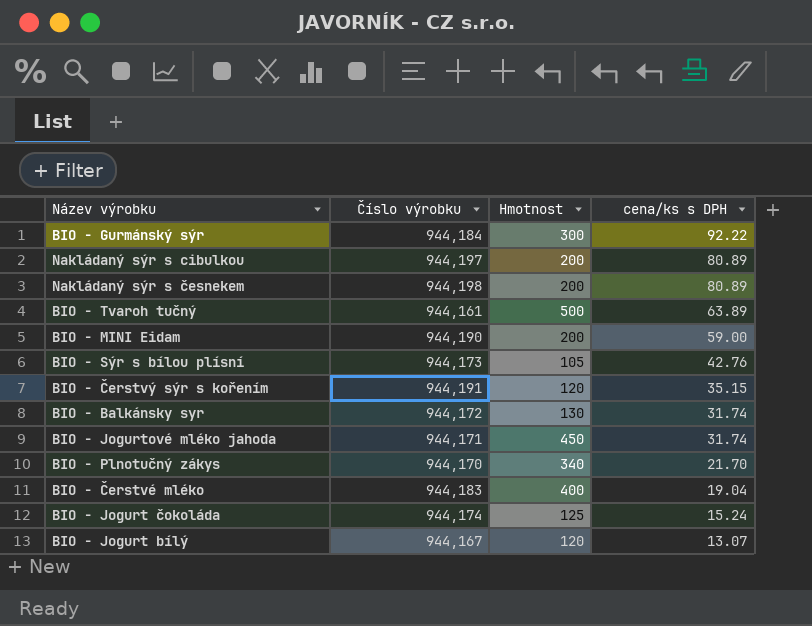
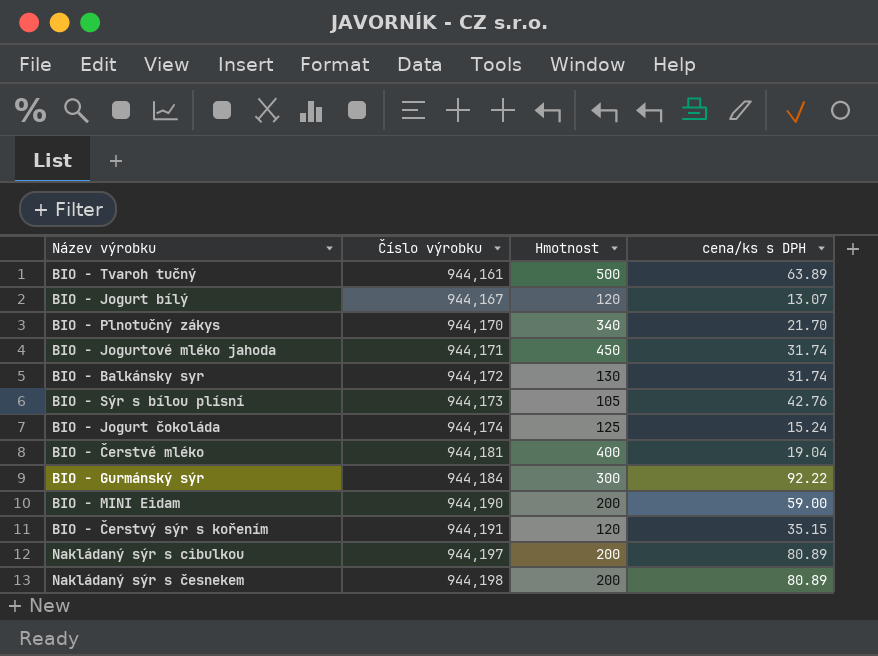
row order: cena/ks s DPH descending -> Číslo výrobku ascending
BIO - Čerstvé mléko | Číslo výrobku: 944,183 -> 944,181

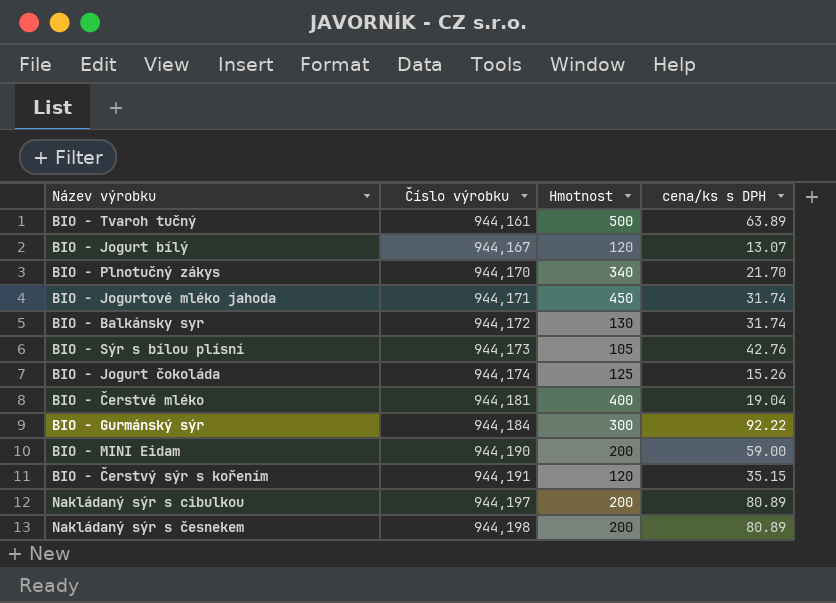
BIO - Jogurt čokoláda | cena/ks s DPH: 15.24 -> 15.26

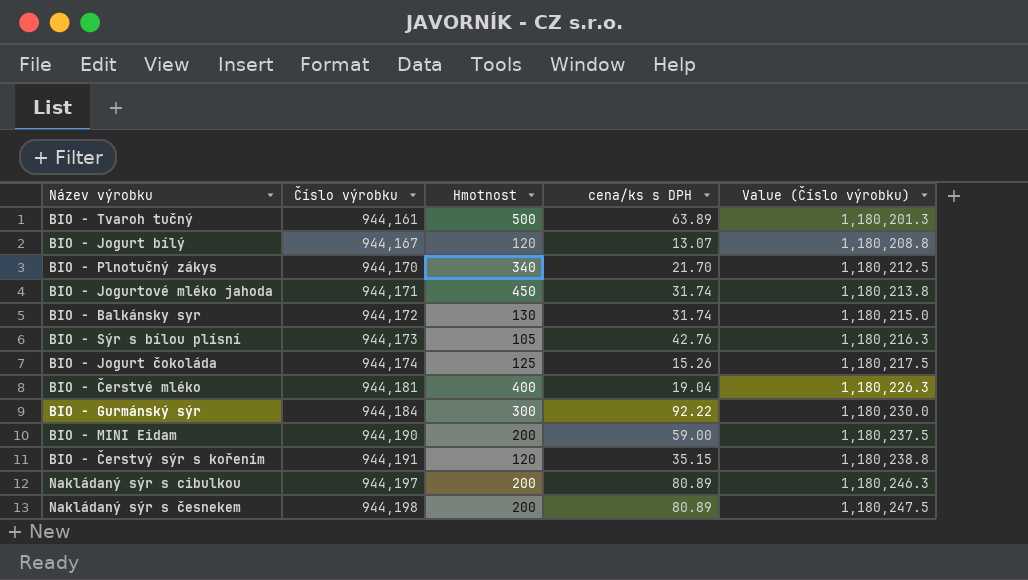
column Value (Číslo výrobku) | formula: none -> [Číslo výrobku] * 1.25

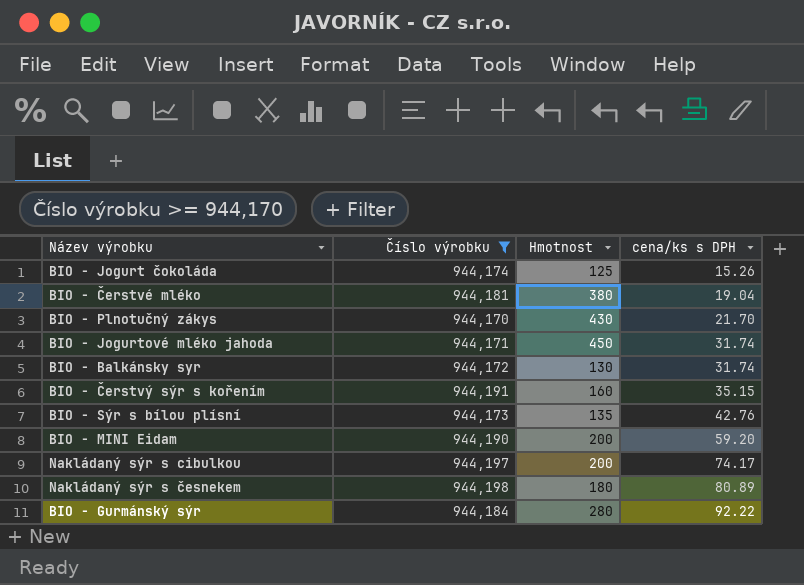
filter: none -> Číslo výrobku >= 944,170
row order: Číslo výrobku ascending -> cena/ks s DPH ascending
column Value (Číslo výrobku) | formula: [Číslo výrobku] * 1.25 -> none
BIO - Čerstvé mléko | Hmotnost: 400 -> 380
BIO - Plnotučný zákys | Hmotnost: 340 -> 430
BIO - Čerstvý sýr s kořením | Hmotnost: 120 -> 160
BIO - Sýr s bílou plísní | Hmotnost: 105 -> 135
BIO - MINI Eidam | cena/ks s DPH: 59.00 -> 59.20
Nakládaný sýr s cibulkou | cena/ks s DPH: 80.89 -> 74.17
Nakládaný sýr s česnekem | Hmotnost: 200 -> 180
BIO - Gurmánský sýr | Hmotnost: 300 -> 280

